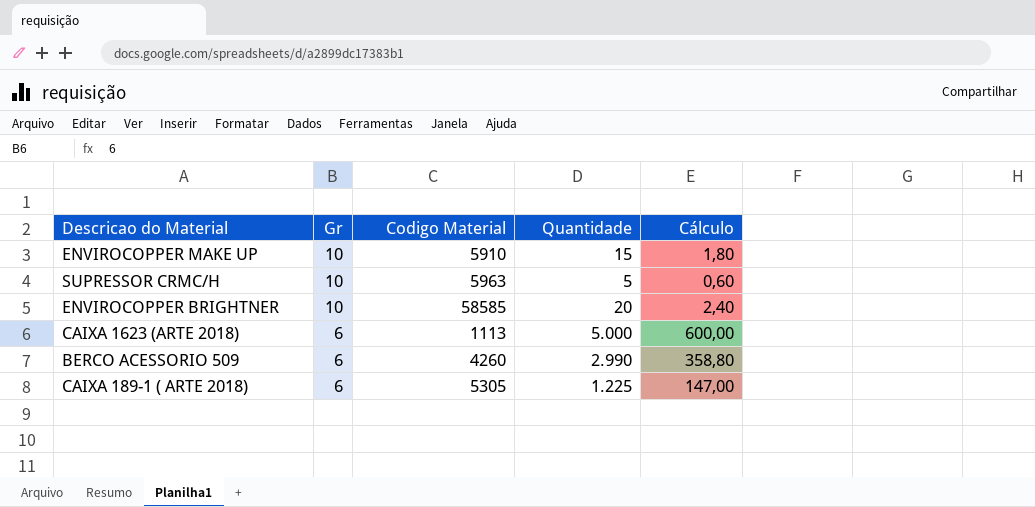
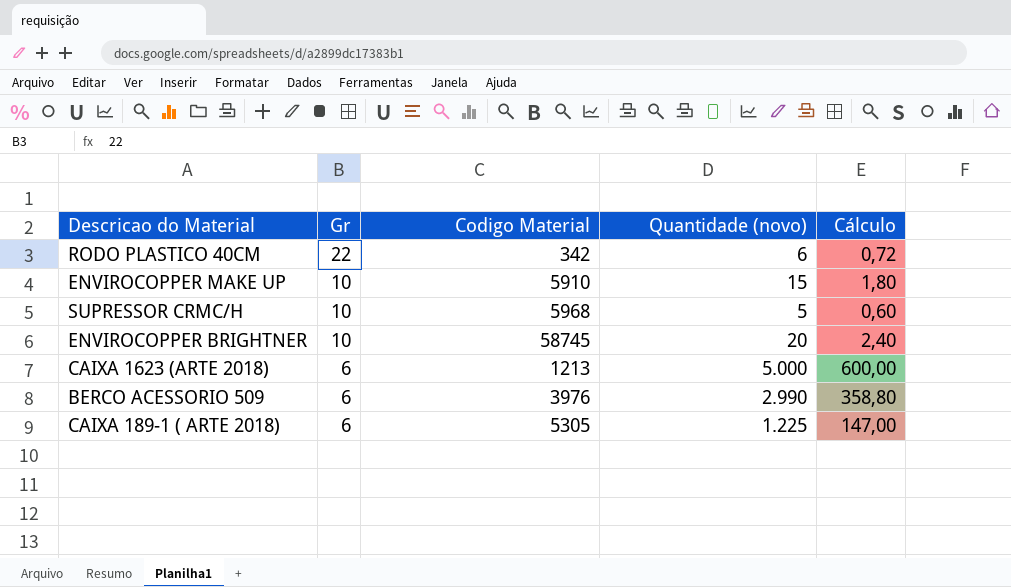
column name: Quantidade -> Quantidade (novo)
row RODO PLASTICO 40CM: none -> 22 | 342 | 6 | 0,72
SUPRESSOR CRMC/H | Codigo Material: 5963 -> 5968
ENVIROCOPPER BRIGHTNER | Codigo Material: 58585 -> 58745
CAIXA 1623 (ARTE 2018) | Codigo Material: 1113 -> 1213
BERCO ACESSORIO 509 | Codigo Material: 4260 -> 3976

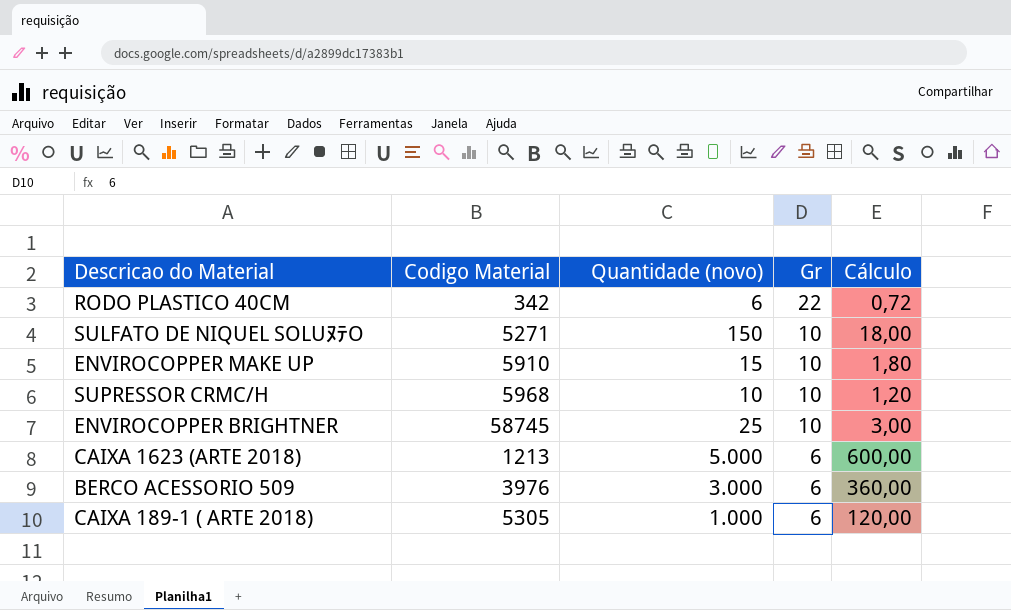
column Gr | position: 2 -> 4
row SULFATO DE NIQUEL SOLUﾇﾃO: none -> 5271 | 150 | 10 | 18,00
SUPRESSOR CRMC/H | Quantidade (novo): 5 -> 10
SUPRESSOR CRMC/H | Cálculo: 0,60 -> 1,20
ENVIROCOPPER BRIGHTNER | Quantidade (novo): 20 -> 25
ENVIROCOPPER BRIGHTNER | Cálculo: 2,40 -> 3,00
BERCO ACESSORIO 509 | Quantidade (novo): 2.990 -> 3.000
BERCO ACESSORIO 509 | Cálculo: 358,80 -> 360,00
CAIXA 189-1 ( ARTE 2018) | Quantidade (novo): 1.225 -> 1.000
CAIXA 189-1 ( ARTE 2018) | Cálculo: 147,00 -> 120,00

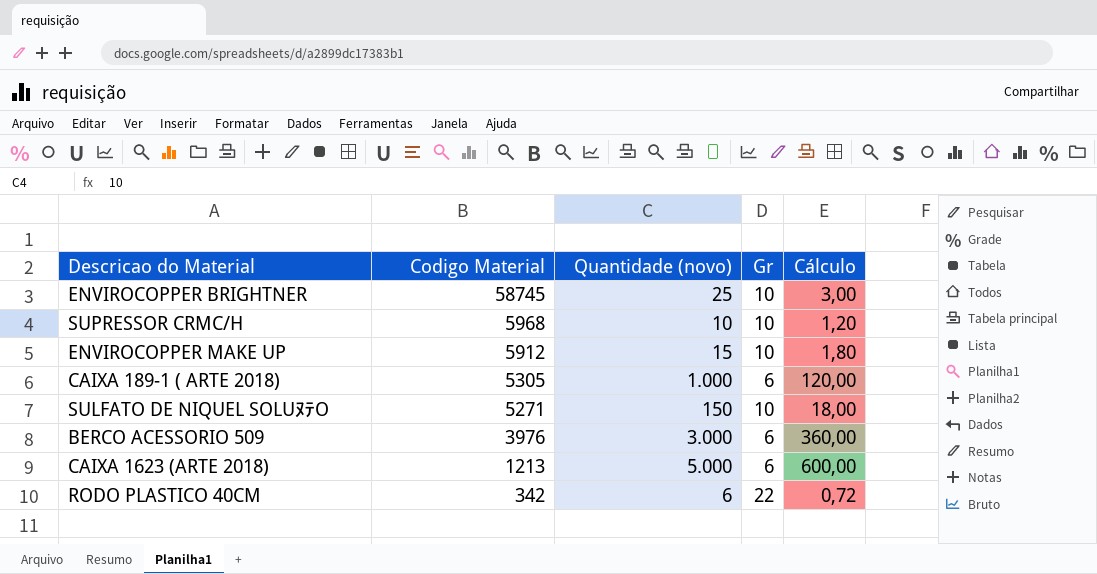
row order: Gr descending -> Codigo Material descending
ENVIROCOPPER MAKE UP | Codigo Material: 5910 -> 5912

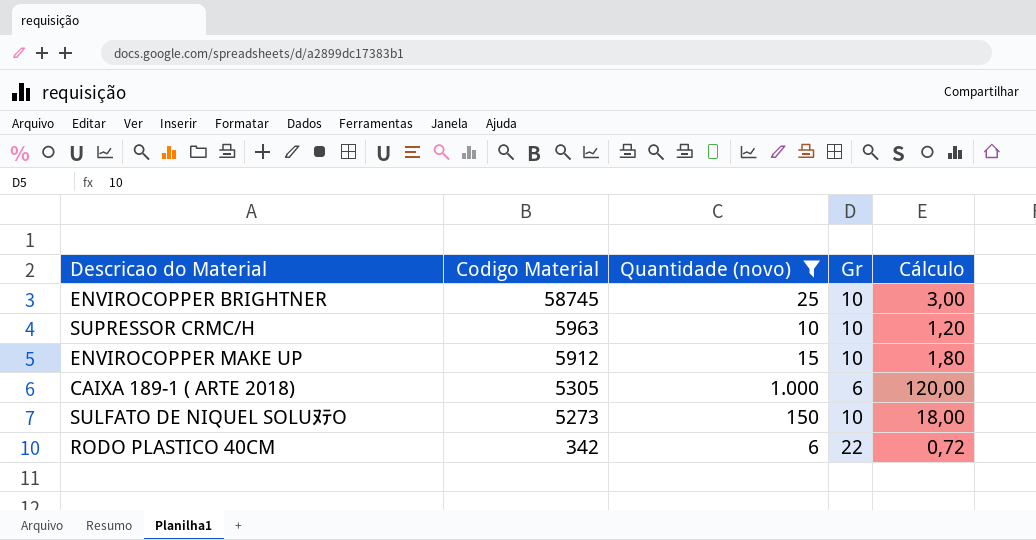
filter: none -> Quantidade (novo) <= 1.000
SUPRESSOR CRMC/H | Codigo Material: 5968 -> 5963
SULFATO DE NIQUEL SOLUﾇﾃO | Codigo Material: 5271 -> 5273

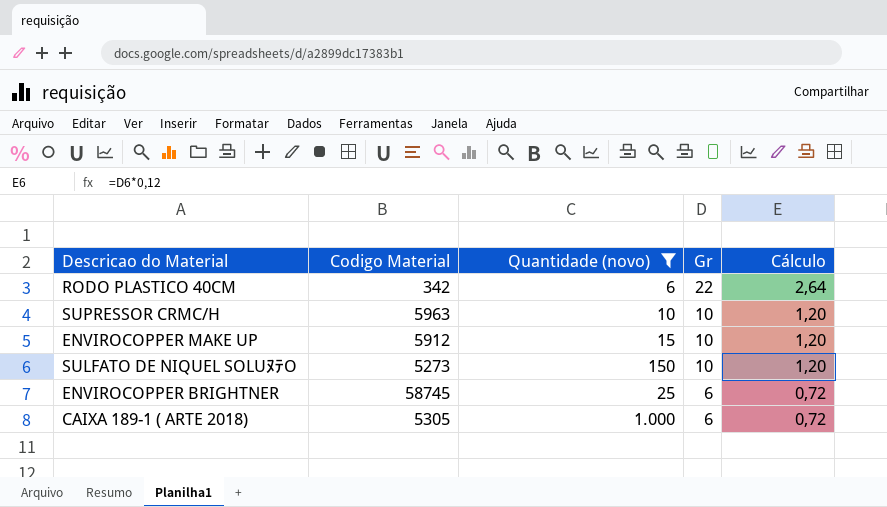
row order: Codigo Material descending -> Gr descending
column Cálculo | formula: [Quantidade (novo)] * 0,12 -> [Gr] * 0,12
ENVIROCOPPER BRIGHTNER | Gr: 10 -> 6

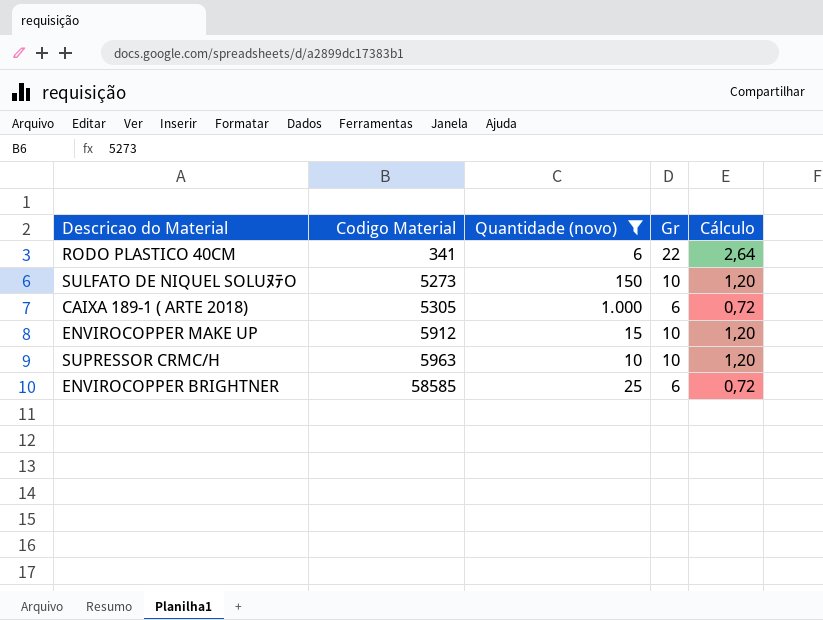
row order: Gr descending -> Codigo Material ascending
RODO PLASTICO 40CM | Codigo Material: 342 -> 341
ENVIROCOPPER BRIGHTNER | Codigo Material: 58745 -> 58585

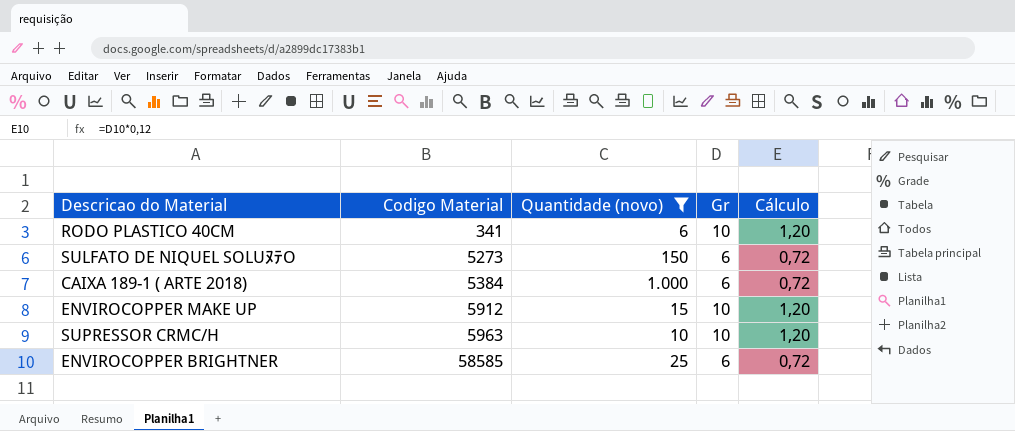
RODO PLASTICO 40CM | Gr: 22 -> 10
RODO PLASTICO 40CM | Cálculo: 2,64 -> 1,20
SULFATO DE NIQUEL SOLUﾇﾃO | Gr: 10 -> 6
SULFATO DE NIQUEL SOLUﾇﾃO | Cálculo: 1,20 -> 0,72
CAIXA 189-1 ( ARTE 2018) | Codigo Material: 5305 -> 5384

